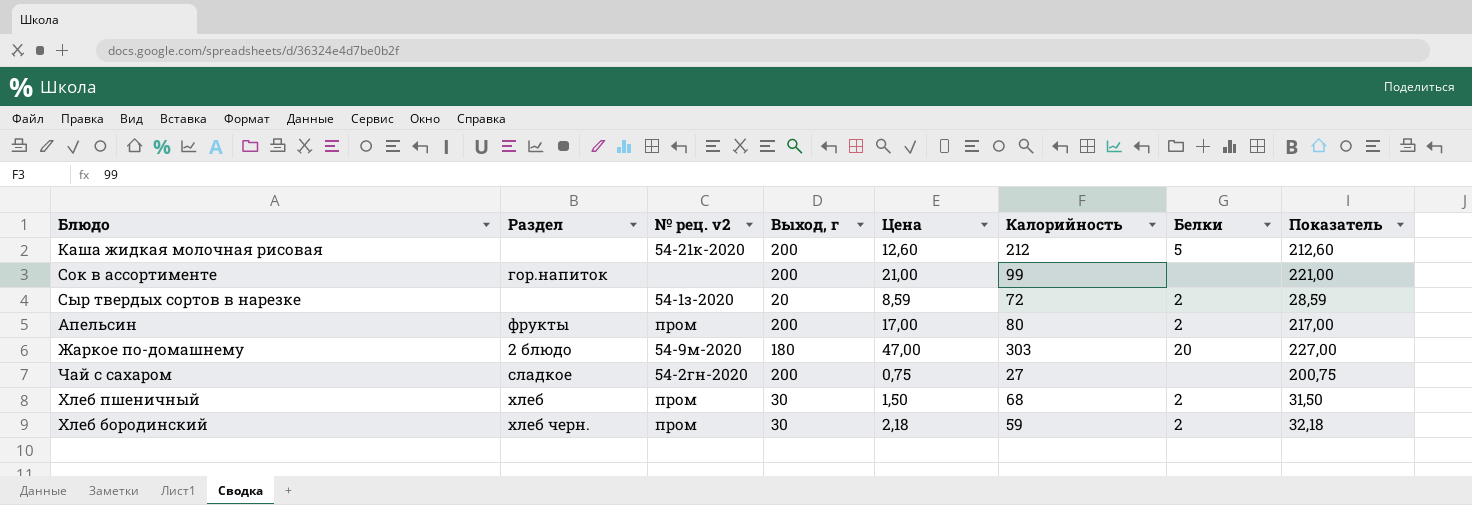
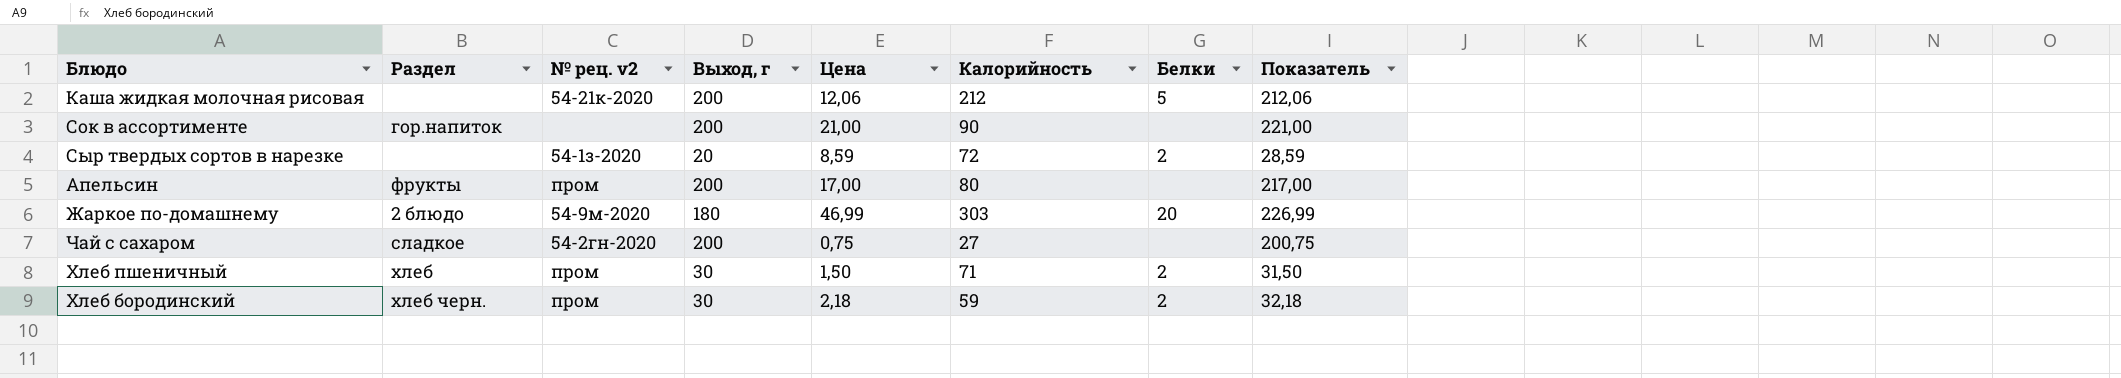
Каша жидкая молочная рисовая | Цена: 12,60 -> 12,06
Каша жидкая молочная рисовая | Показатель: 212,60 -> 212,06
Сок в ассортименте | Калорийность: 99 -> 90
Апельсин | Белки: 2 -> none
Жаркое по-домашнему | Цена: 47,00 -> 46,99
Жаркое по-домашнему | Показатель: 227,00 -> 226,99
Хлеб пшеничный | Калорийность: 68 -> 71

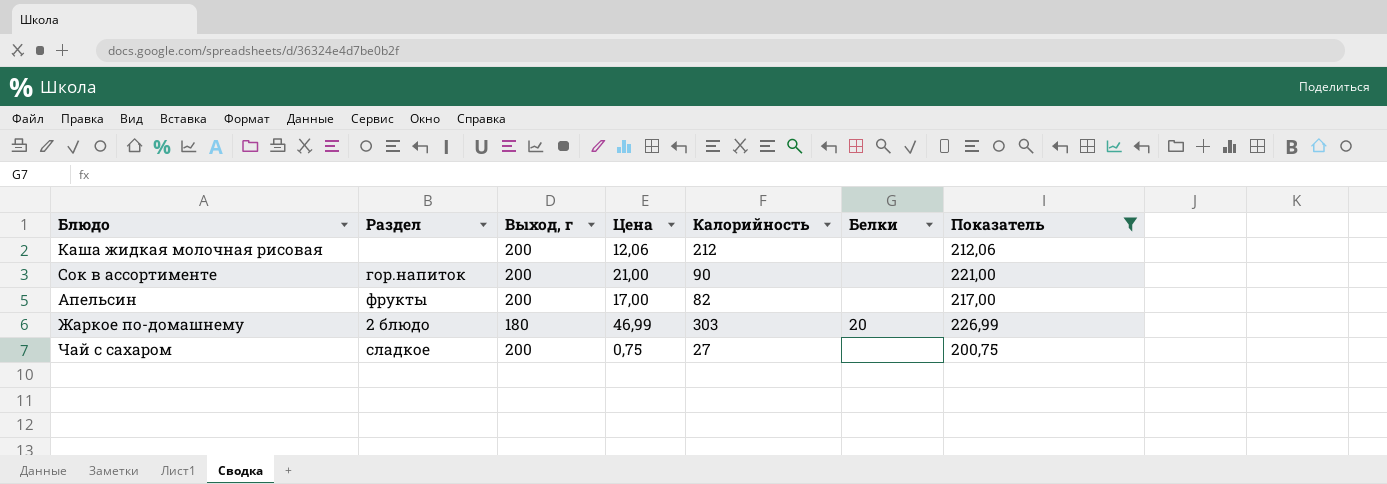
filter: none -> Показатель >= 200,75
column № рец. v2 | position: 3 -> none
Каша жидкая молочная рисовая | Белки: 5 -> none
Апельсин | Калорийность: 80 -> 82

